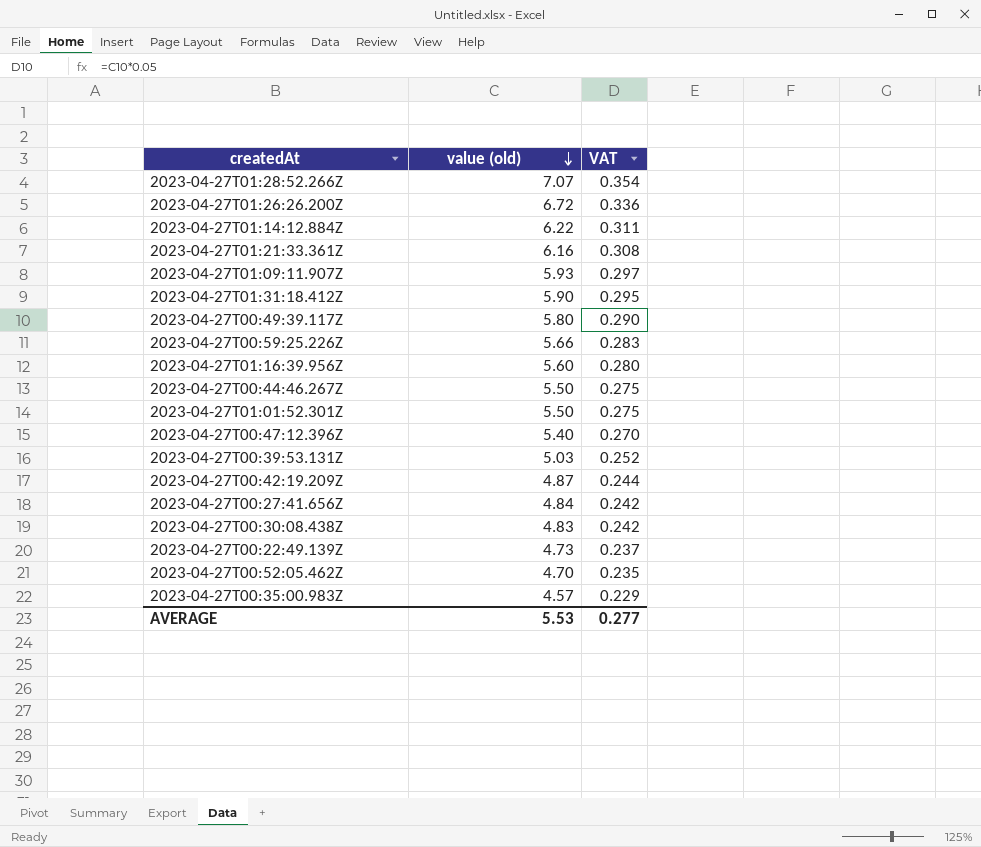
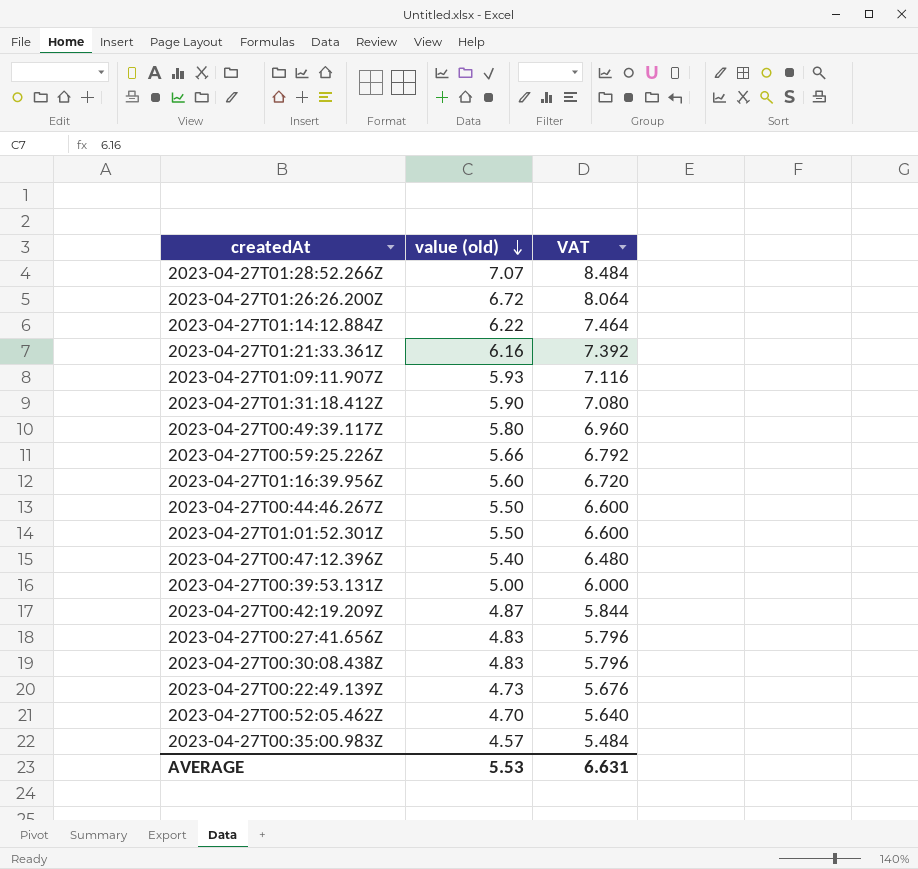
column VAT | formula: [value (old)] * 0.05 -> [value (old)] * 1.2
2023-04-27T00:39:53.131Z | value (old): 5.03 -> 5.00
2023-04-27T00:27:41.656Z | value (old): 4.84 -> 4.83
AVERAGE | VAT: 0.277 -> 6.631

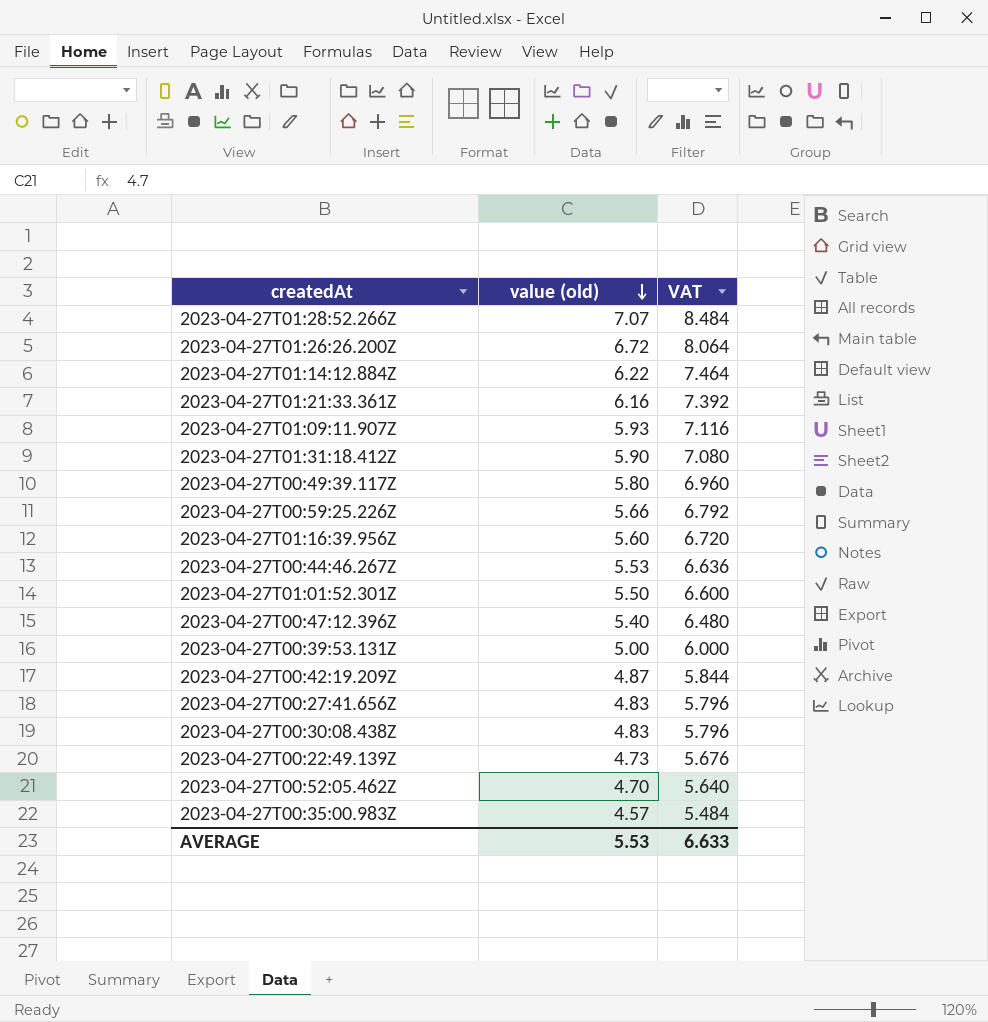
2023-04-27T00:44:46.267Z | value (old): 5.50 -> 5.53
2023-04-27T00:44:46.267Z | VAT: 6.600 -> 6.636
AVERAGE | VAT: 6.631 -> 6.633

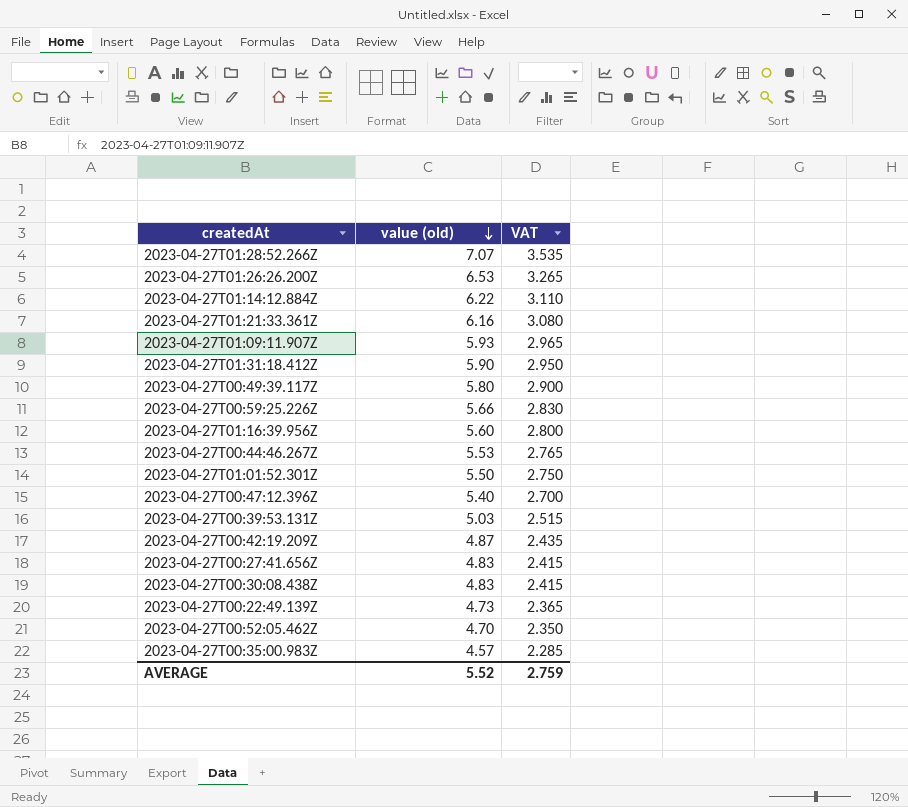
column VAT | formula: [value (old)] * 1.2 -> [value (old)] * 0.5
2023-04-27T01:26:26.200Z | value (old): 6.72 -> 6.53
2023-04-27T00:39:53.131Z | value (old): 5.00 -> 5.03
AVERAGE | value (old): 5.53 -> 5.52
AVERAGE | VAT: 6.633 -> 2.759

